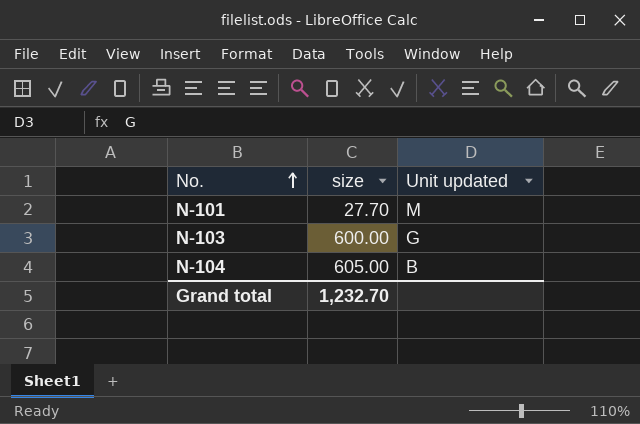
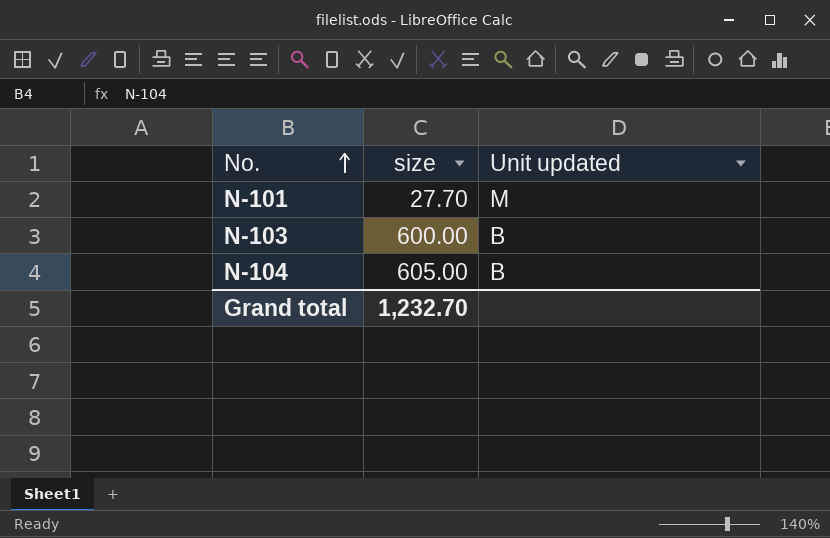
N-103 | Unit updated: G -> B

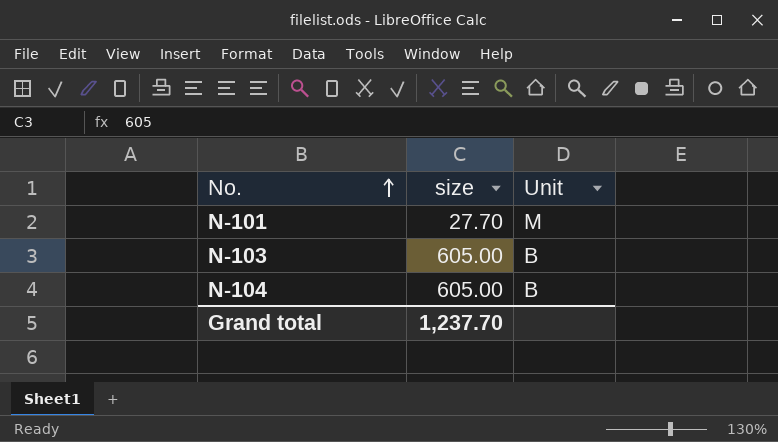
column name: Unit updated -> Unit
N-103 | size: 600.00 -> 605.00
Grand total | size: 1,232.70 -> 1,237.70

